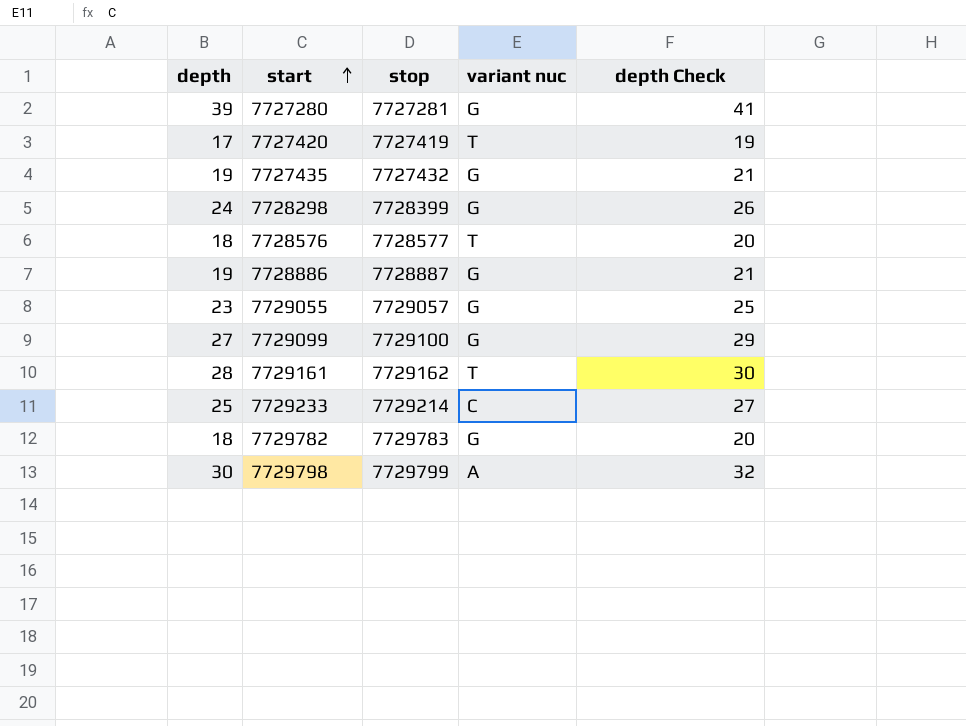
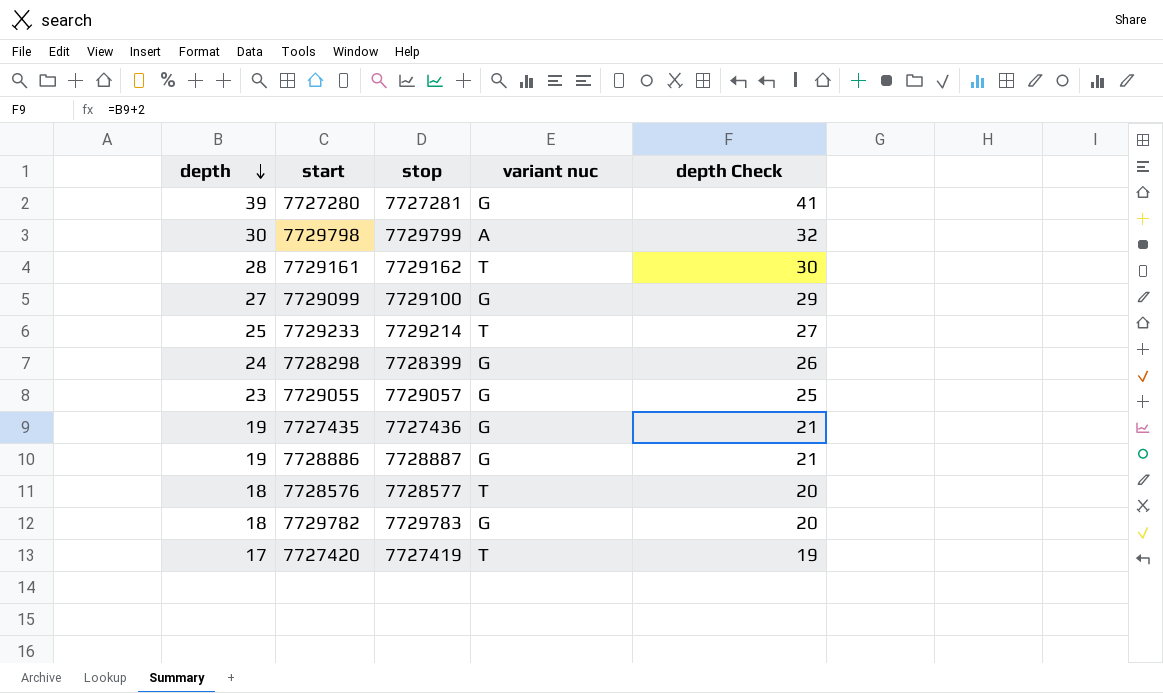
row order: start ascending -> depth descending
7729233 | variant nuc: C -> T
7727435 | stop: 7727432 -> 7727436

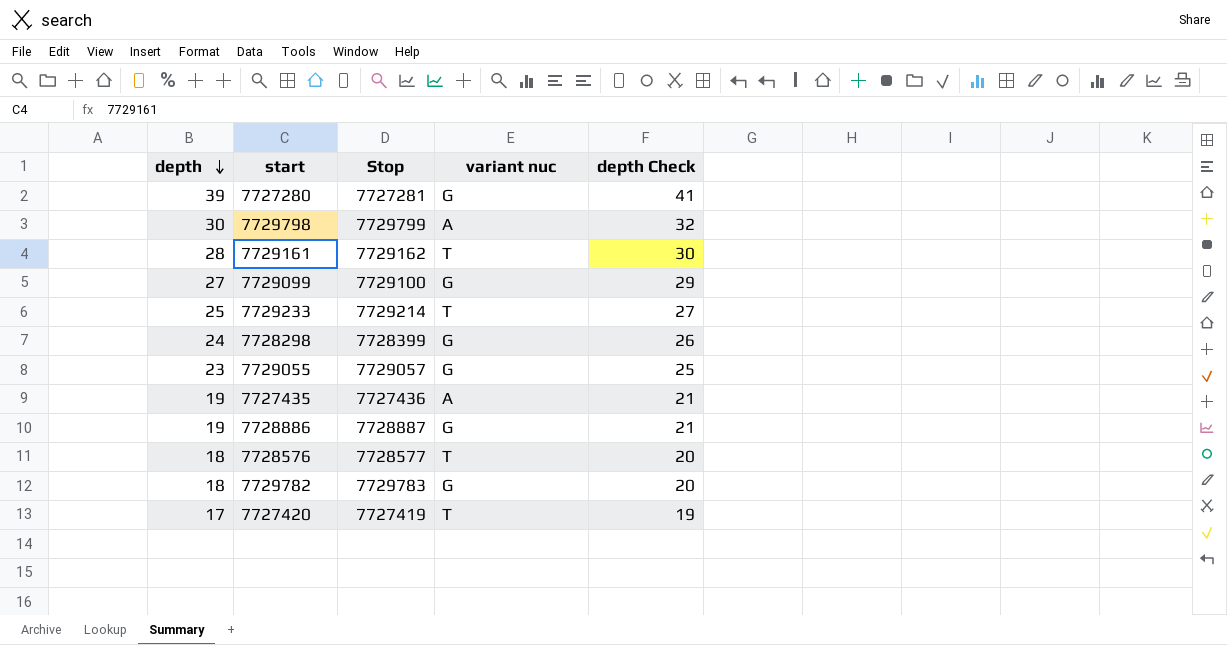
column name: stop -> Stop
7727435 | variant nuc: G -> A

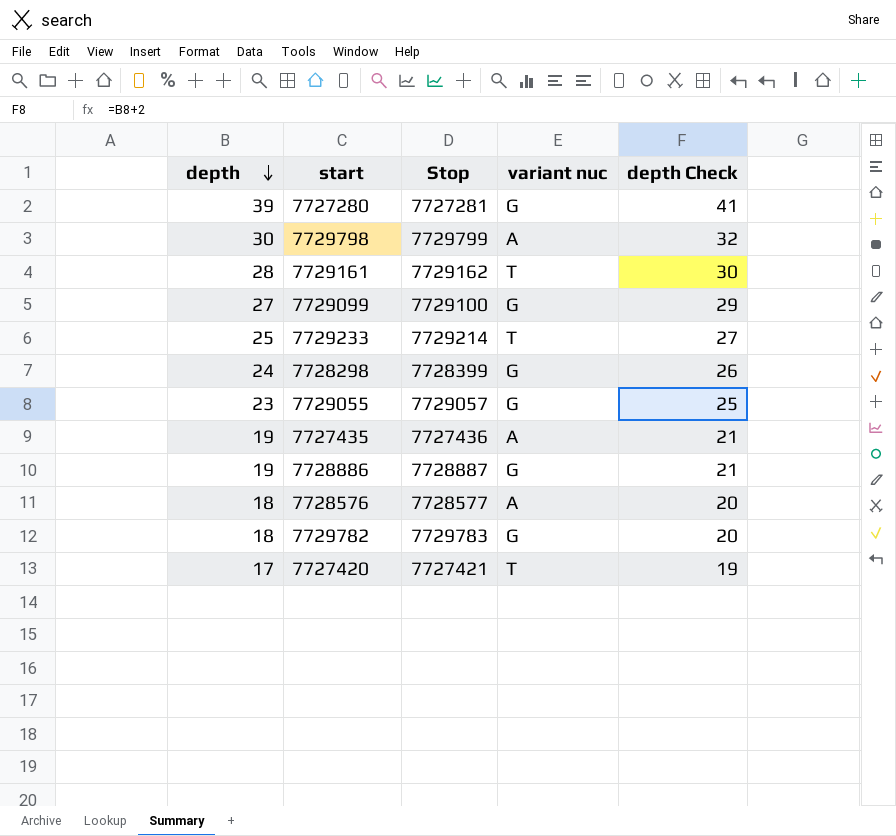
7728576 | variant nuc: T -> A
7727420 | Stop: 7727419 -> 7727421

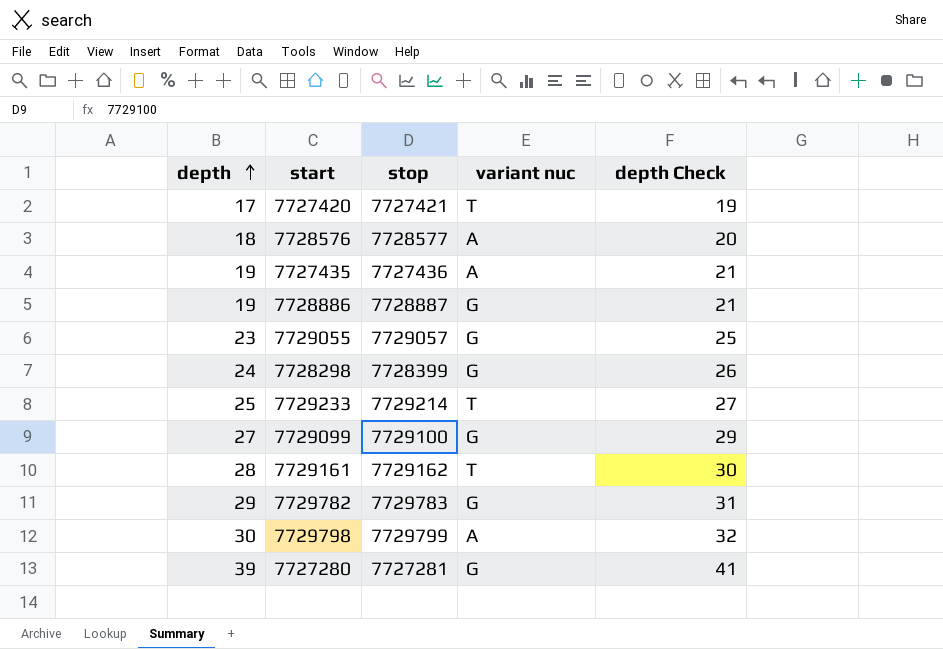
row order: depth descending -> depth ascending
column name: Stop -> stop
7729782 | depth: 18 -> 29
7729782 | depth Check: 20 -> 31

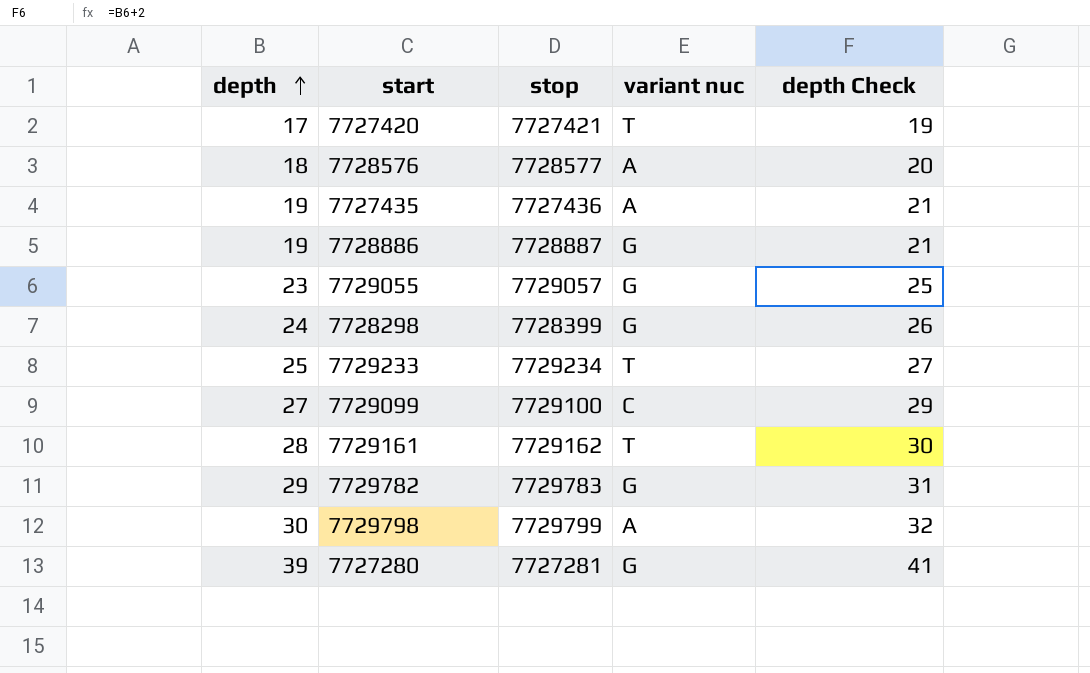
7729233 | stop: 7729214 -> 7729234
7729099 | variant nuc: G -> C

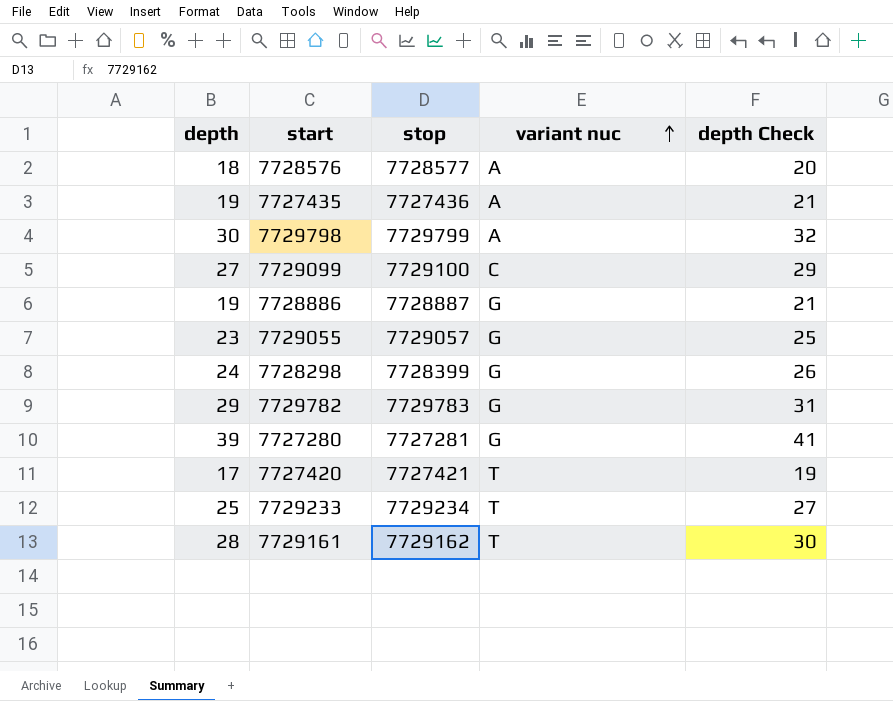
row order: depth ascending -> variant nuc ascending

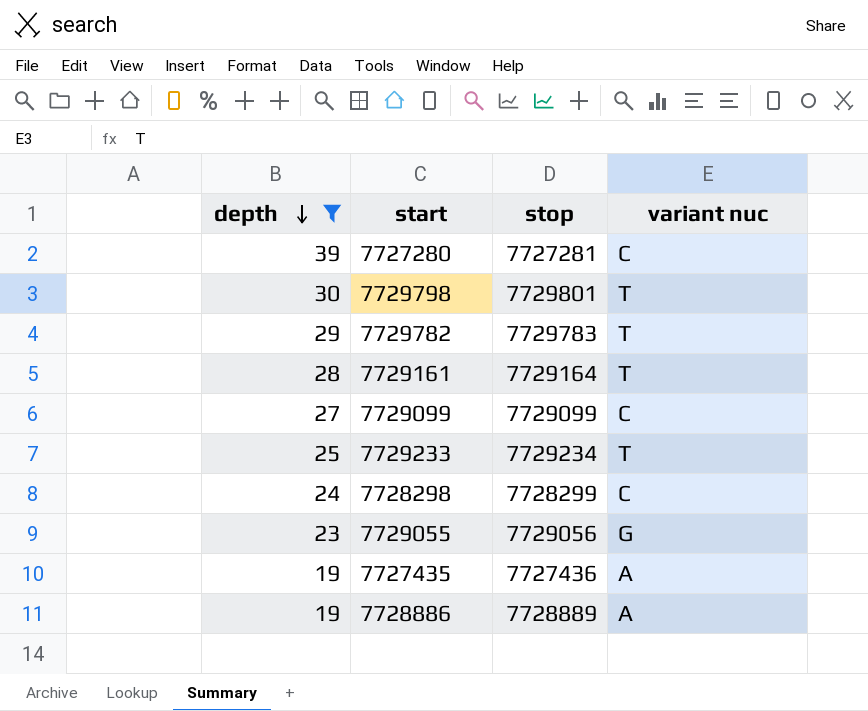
filter: none -> depth >= 19
row order: variant nuc ascending -> depth descending
column depth Check | formula: [depth] + 2 -> none
7727280 | variant nuc: G -> C
7729798 | stop: 7729799 -> 7729801
7729798 | variant nuc: A -> T
7729782 | variant nuc: G -> T
7729161 | stop: 7729162 -> 7729164
7729099 | stop: 7729100 -> 7729099
7728298 | stop: 7728399 -> 7728299
7728298 | variant nuc: G -> C
7729055 | stop: 7729057 -> 7729056
7728886 | stop: 7728887 -> 7728889
7728886 | variant nuc: G -> A

